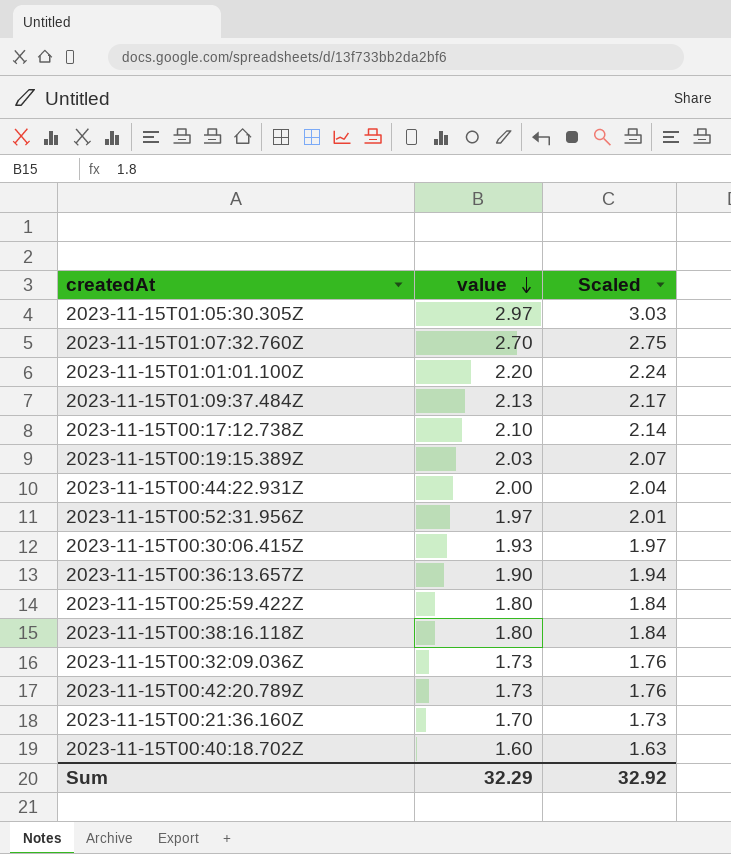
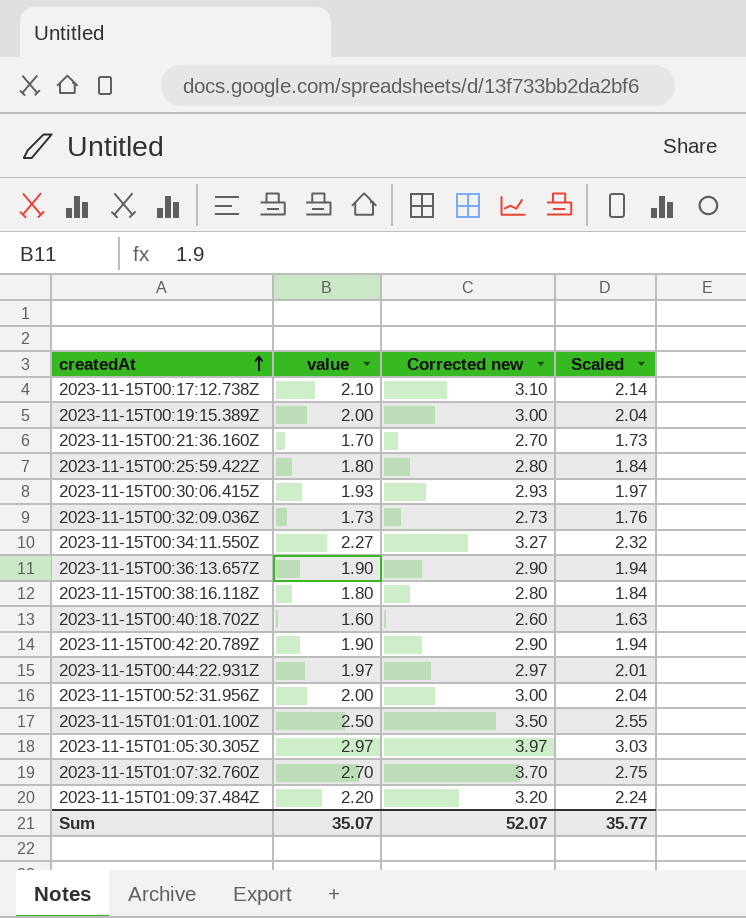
row order: value descending -> createdAt ascending
column Corrected new | formula: none -> [value] + 1
2023-11-15T00:19:15.389Z | value: 2.03 -> 2.00
2023-11-15T00:19:15.389Z | Scaled: 2.07 -> 2.04
row 2023-11-15T00:34:11.550Z: none -> 2.27 | 3.27 | 2.32
2023-11-15T00:42:20.789Z | value: 1.73 -> 1.90
2023-11-15T00:42:20.789Z | Scaled: 1.76 -> 1.94
2023-11-15T00:44:22.931Z | value: 2.00 -> 1.97
2023-11-15T00:44:22.931Z | Scaled: 2.04 -> 2.01
2023-11-15T00:52:31.956Z | value: 1.97 -> 2.00
2023-11-15T00:52:31.956Z | Scaled: 2.01 -> 2.04
2023-11-15T01:01:01.100Z | value: 2.20 -> 2.50
2023-11-15T01:01:01.100Z | Scaled: 2.24 -> 2.55
2023-11-15T01:09:37.484Z | value: 2.13 -> 2.20
2023-11-15T01:09:37.484Z | Scaled: 2.17 -> 2.24
Sum | value: 32.29 -> 35.07
Sum | Scaled: 32.92 -> 35.77

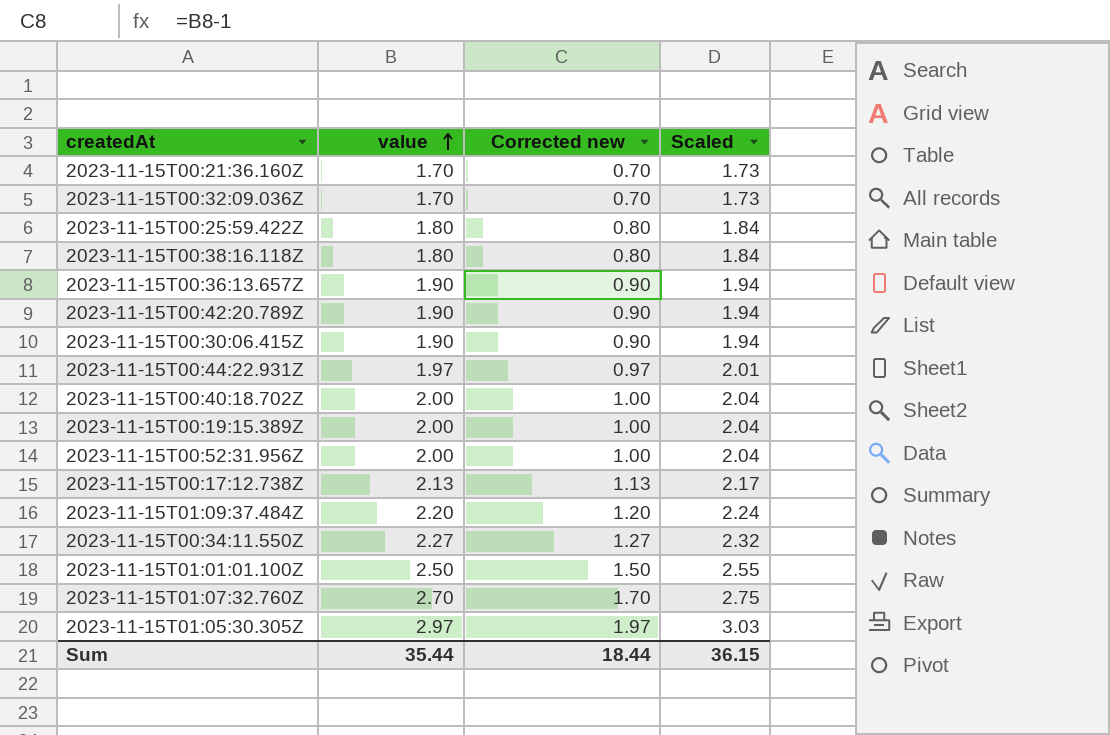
row order: createdAt ascending -> value ascending
column Corrected new | formula: [value] + 1 -> [value] - 1
2023-11-15T00:32:09.036Z | value: 1.73 -> 1.70
2023-11-15T00:32:09.036Z | Scaled: 1.76 -> 1.73
2023-11-15T00:30:06.415Z | value: 1.93 -> 1.90
2023-11-15T00:30:06.415Z | Scaled: 1.97 -> 1.94
2023-11-15T00:40:18.702Z | value: 1.60 -> 2.00
2023-11-15T00:40:18.702Z | Scaled: 1.63 -> 2.04
2023-11-15T00:17:12.738Z | value: 2.10 -> 2.13
2023-11-15T00:17:12.738Z | Scaled: 2.14 -> 2.17
Sum | value: 35.07 -> 35.44
Sum | Corrected new: 52.07 -> 18.44
Sum | Scaled: 35.77 -> 36.15

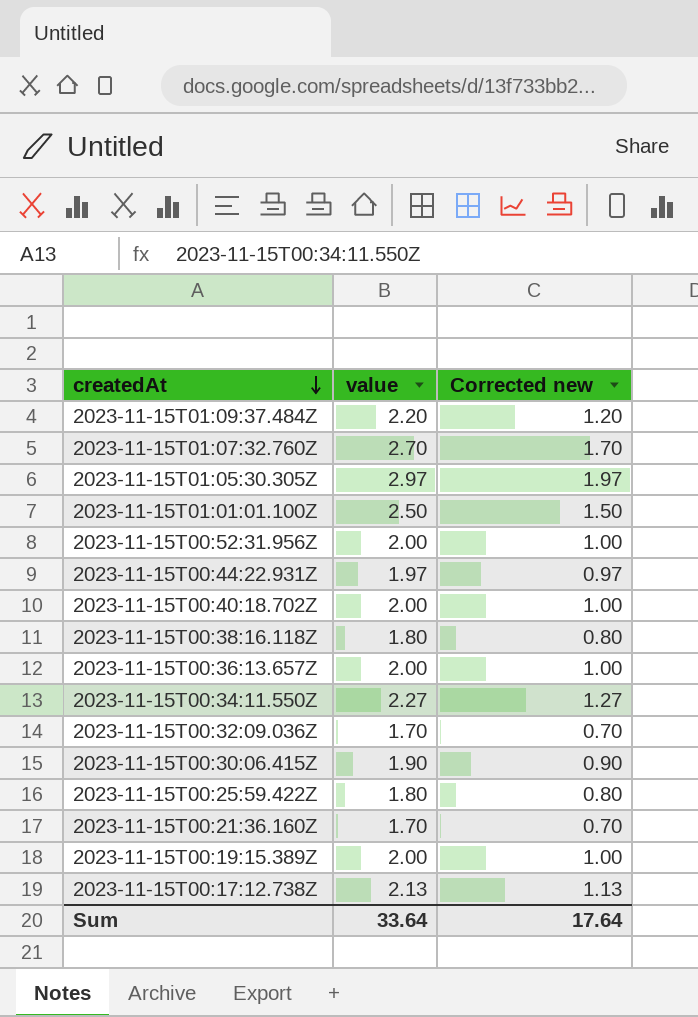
row order: value ascending -> createdAt descending
column Scaled | formula: [value] * 1.02 -> none
row 2023-11-15T00:42:20.789Z: 1.90 | 0.90 | 1.94 -> none
2023-11-15T00:36:13.657Z | value: 1.90 -> 2.00
2023-11-15T00:36:13.657Z | Corrected new: 0.90 -> 1.00
Sum | value: 35.44 -> 33.64
Sum | Corrected new: 18.44 -> 17.64

